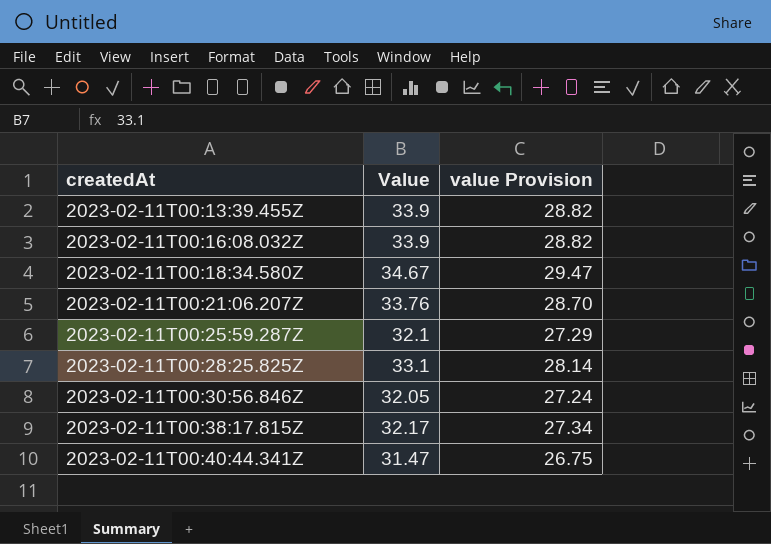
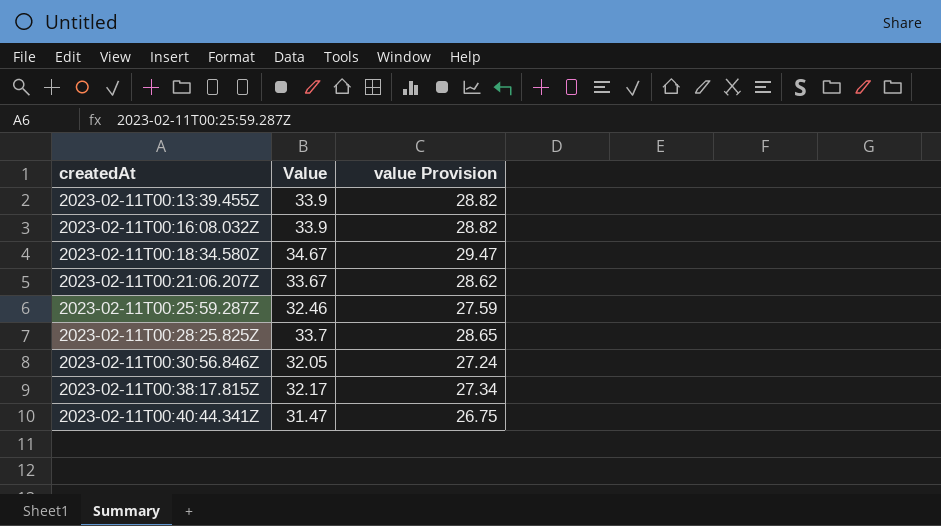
2023-02-11T00:21:06.207Z | Value: 33.76 -> 33.67
2023-02-11T00:21:06.207Z | value Provision: 28.70 -> 28.62
2023-02-11T00:25:59.287Z | Value: 32.1 -> 32.46
2023-02-11T00:25:59.287Z | value Provision: 27.29 -> 27.59
2023-02-11T00:28:25.825Z | Value: 33.1 -> 33.7
2023-02-11T00:28:25.825Z | value Provision: 28.14 -> 28.65

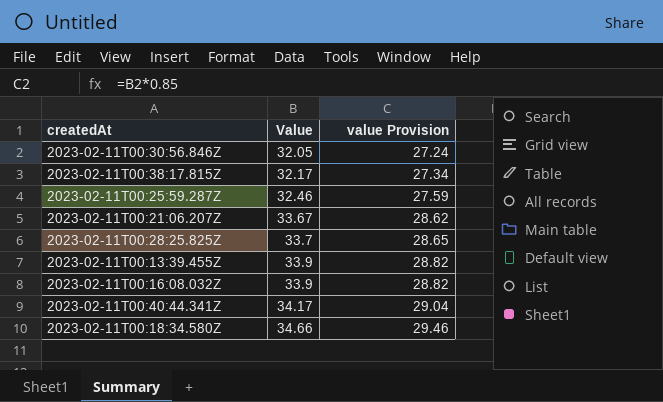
row order: createdAt ascending -> Value ascending
2023-02-11T00:40:44.341Z | Value: 31.47 -> 34.17
2023-02-11T00:40:44.341Z | value Provision: 26.75 -> 29.04
2023-02-11T00:18:34.580Z | Value: 34.67 -> 34.66
2023-02-11T00:18:34.580Z | value Provision: 29.47 -> 29.46

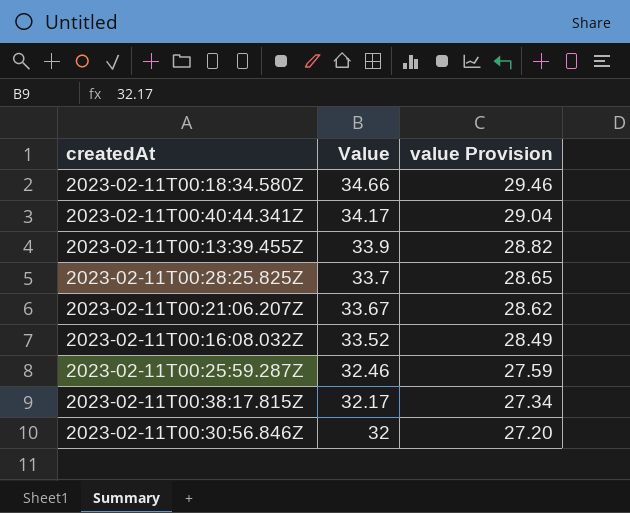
row order: Value ascending -> Value descending
2023-02-11T00:16:08.032Z | Value: 33.9 -> 33.52
2023-02-11T00:16:08.032Z | value Provision: 28.82 -> 28.49
2023-02-11T00:30:56.846Z | Value: 32.05 -> 32
2023-02-11T00:30:56.846Z | value Provision: 27.24 -> 27.20

